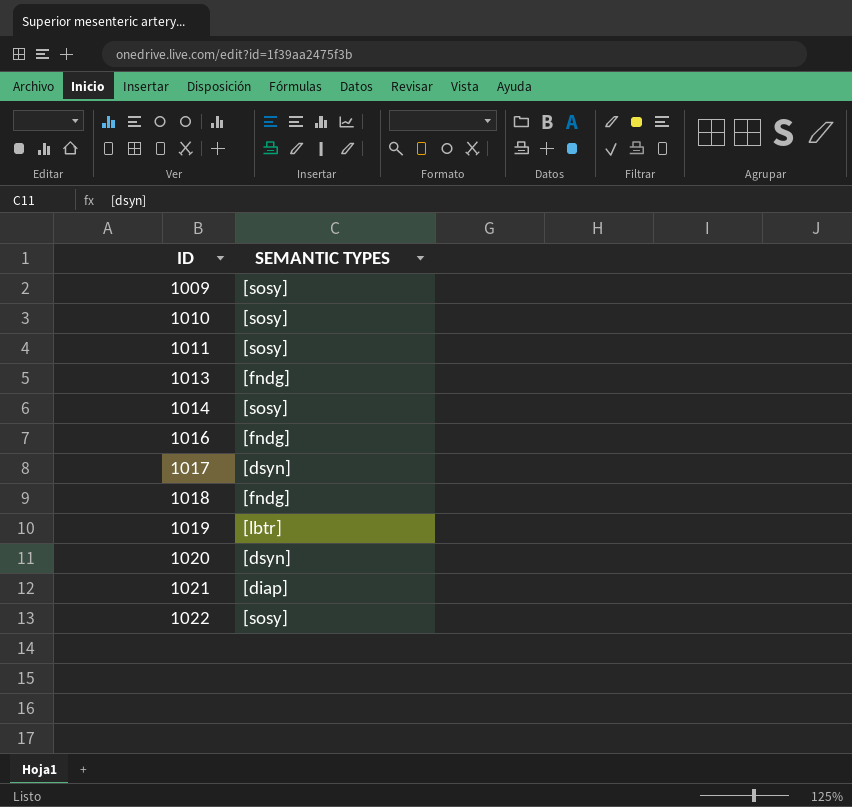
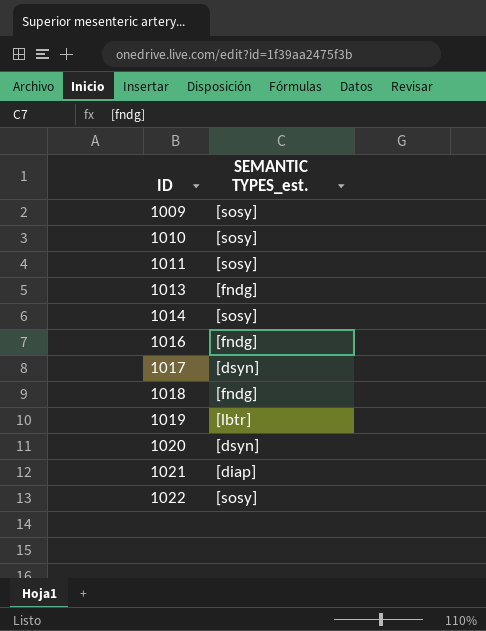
column name: SEMANTIC TYPES -> SEMANTIC TYPES_est.

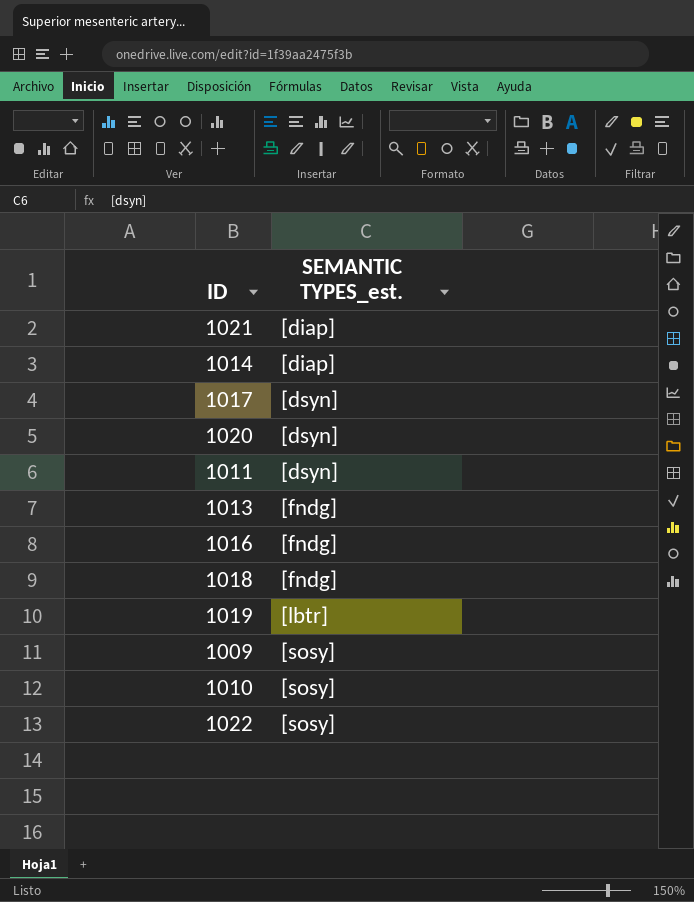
row order: ID ascending -> SEMANTIC TYPES_est. ascending
1014 | SEMANTIC TYPES_est.: [sosy] -> [diap]
1011 | SEMANTIC TYPES_est.: [sosy] -> [dsyn]

